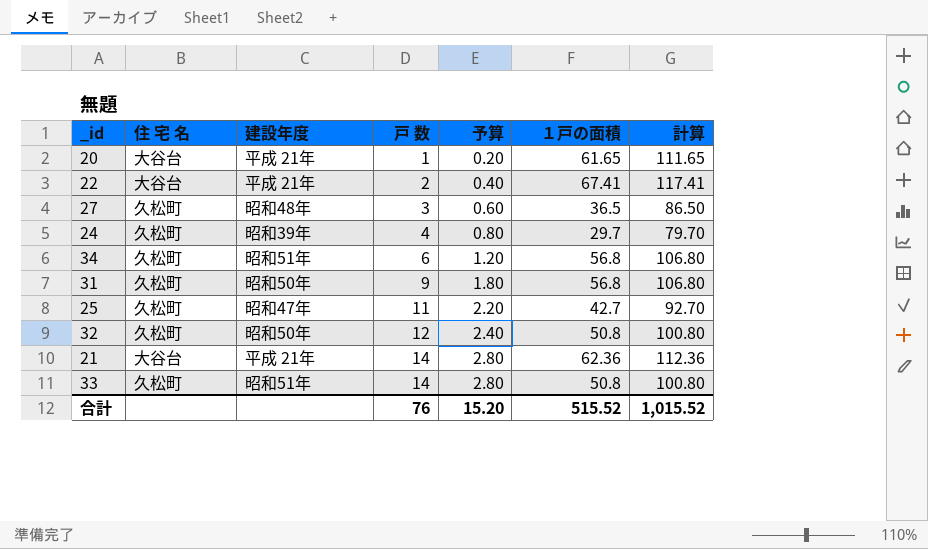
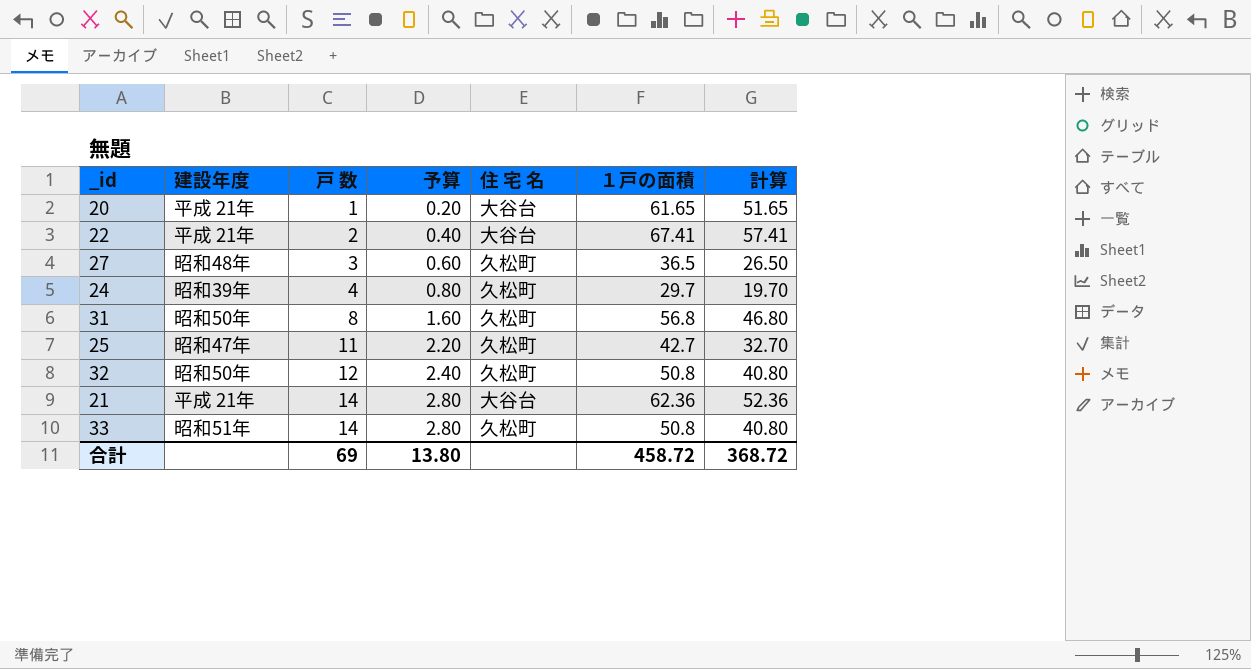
column 住 宅 名 | position: 2 -> 5
column 計算 | formula: [１戸の面積] + 50 -> [１戸の面積] - 10
row 34: 久松町 | 昭和51年 | 6 | 1.20 | 56.8 | 106.80 -> none
31 | 戸 数: 9 -> 8
31 | 予算: 1.80 -> 1.60
合計 | 戸 数: 76 -> 69
合計 | 予算: 15.20 -> 13.80
合計 | １戸の面積: 515.52 -> 458.72
合計 | 計算: 1,015.52 -> 368.72

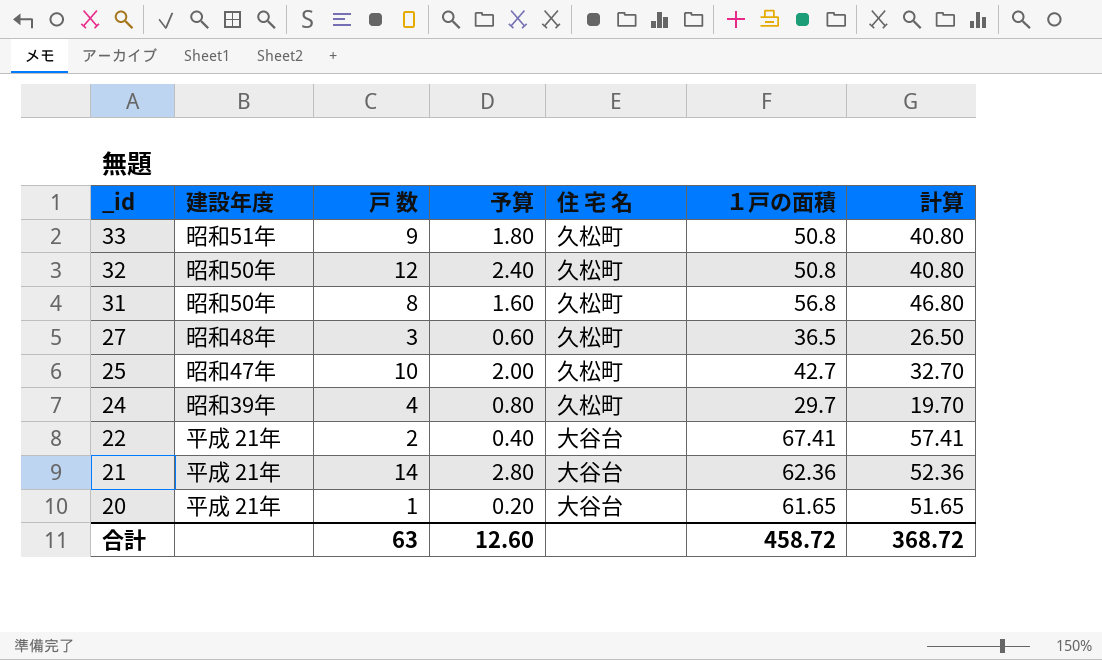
row order: 戸 数 ascending -> _id descending
33 | 戸 数: 14 -> 9
33 | 予算: 2.80 -> 1.80
25 | 戸 数: 11 -> 10
25 | 予算: 2.20 -> 2.00
合計 | 戸 数: 69 -> 63
合計 | 予算: 13.80 -> 12.60

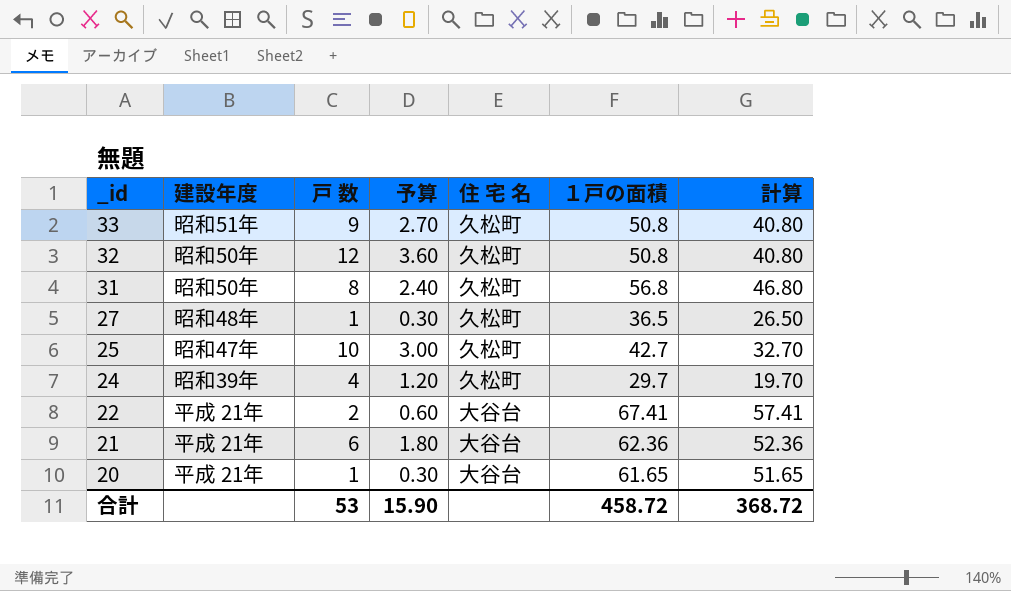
column 予算 | formula: [戸 数] * 0.2 -> [戸 数] * 0.3
27 | 戸 数: 3 -> 1
21 | 戸 数: 14 -> 6
合計 | 戸 数: 63 -> 53
合計 | 予算: 12.60 -> 15.90

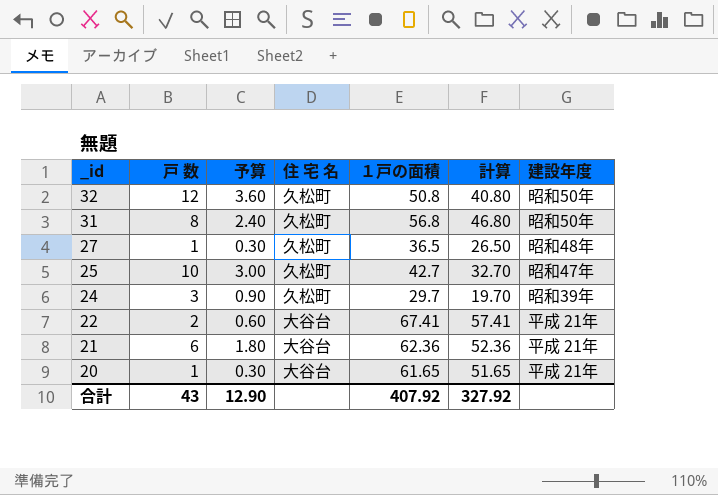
column 建設年度 | position: 2 -> 7
row 33: 昭和51年 | 9 | 2.70 | 久松町 | 50.8 | 40.80 -> none
24 | 戸 数: 4 -> 3
24 | 予算: 1.20 -> 0.90
合計 | 戸 数: 53 -> 43
合計 | 予算: 15.90 -> 12.90
合計 | １戸の面積: 458.72 -> 407.92
合計 | 計算: 368.72 -> 327.92

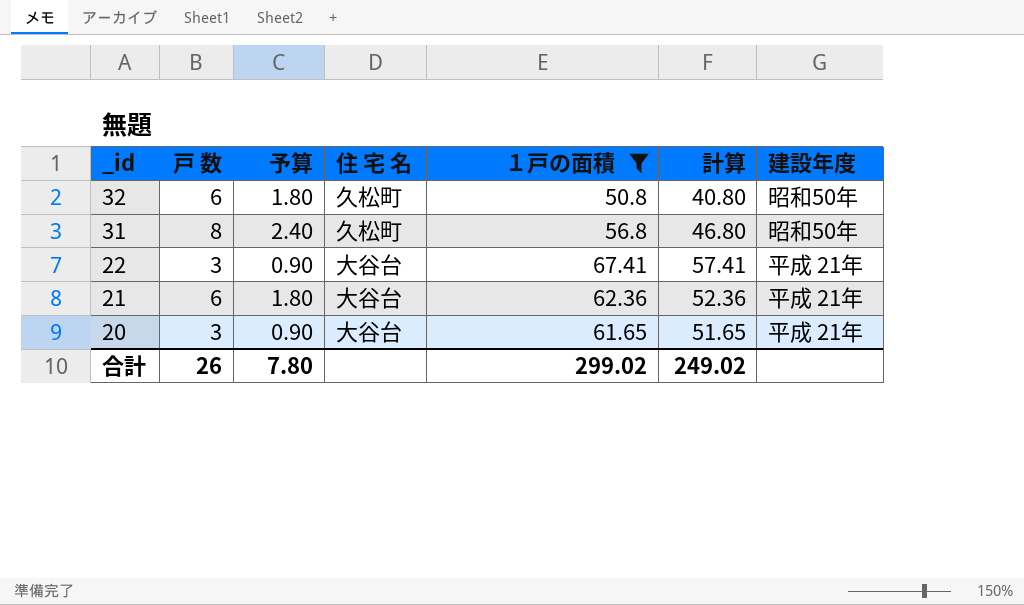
filter: none -> １戸の面積 >= 50.8
32 | 戸 数: 12 -> 6
32 | 予算: 3.60 -> 1.80
22 | 戸 数: 2 -> 3
22 | 予算: 0.60 -> 0.90
20 | 戸 数: 1 -> 3
20 | 予算: 0.30 -> 0.90
合計 | 戸 数: 43 -> 26
合計 | 予算: 12.90 -> 7.80
合計 | １戸の面積: 407.92 -> 299.02
合計 | 計算: 327.92 -> 249.02

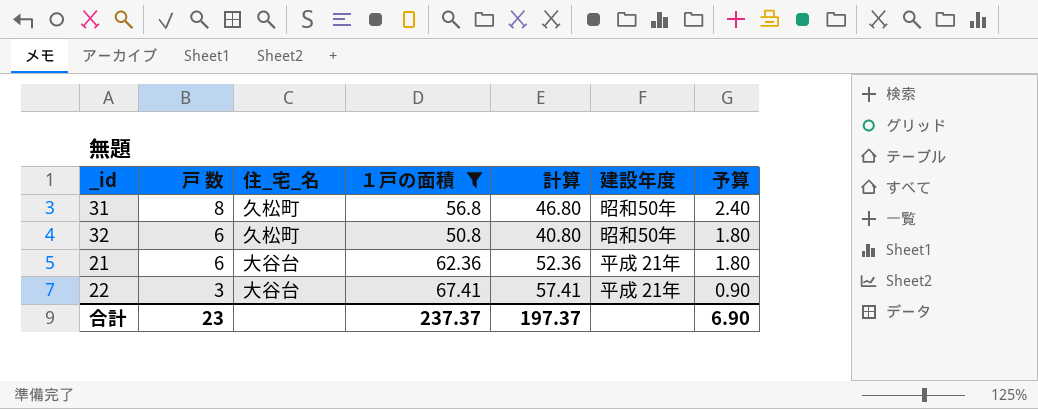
row order: _id descending -> 戸 数 descending
column name: 住 宅 名 -> 住_宅_名
column 予算 | position: 3 -> 7
row 20: 3 | 0.90 | 大谷台 | 61.65 | 51.65 | 平成 21年 -> none
合計 | 戸 数: 26 -> 23
合計 | １戸の面積: 299.02 -> 237.37
合計 | 計算: 249.02 -> 197.37
合計 | 予算: 7.80 -> 6.90

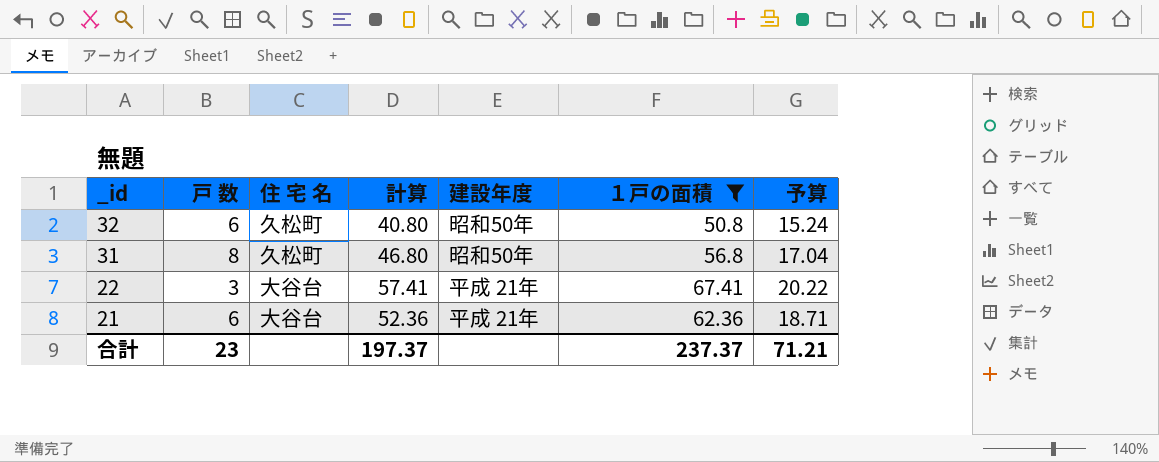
row order: 戸 数 descending -> _id descending
column name: 住_宅_名 -> 住 宅 名
column １戸の面積 | position: 4 -> 6
column 予算 | formula: [戸 数] * 0.3 -> [１戸の面積] * 0.3
合計 | 予算: 6.90 -> 71.21

